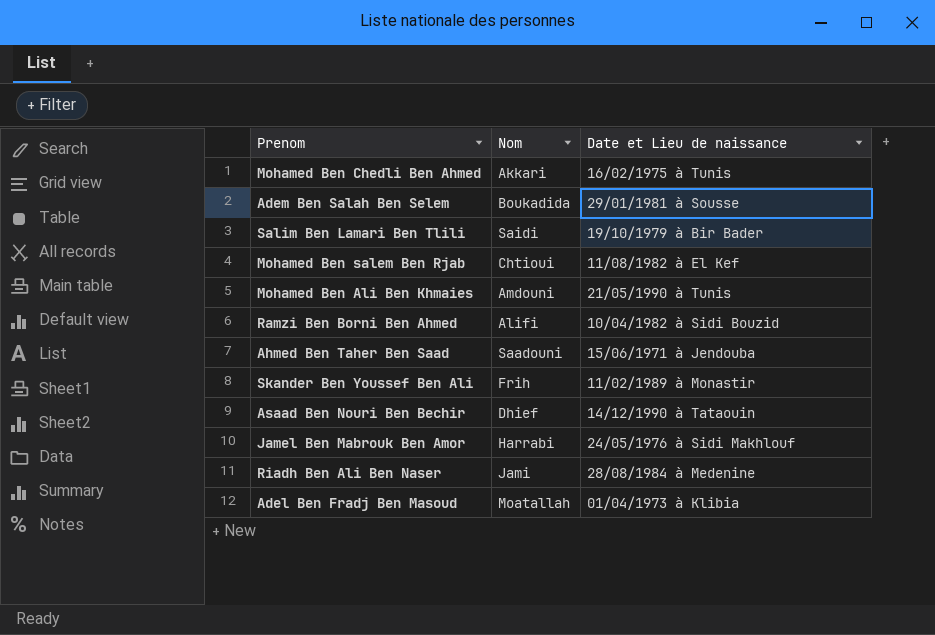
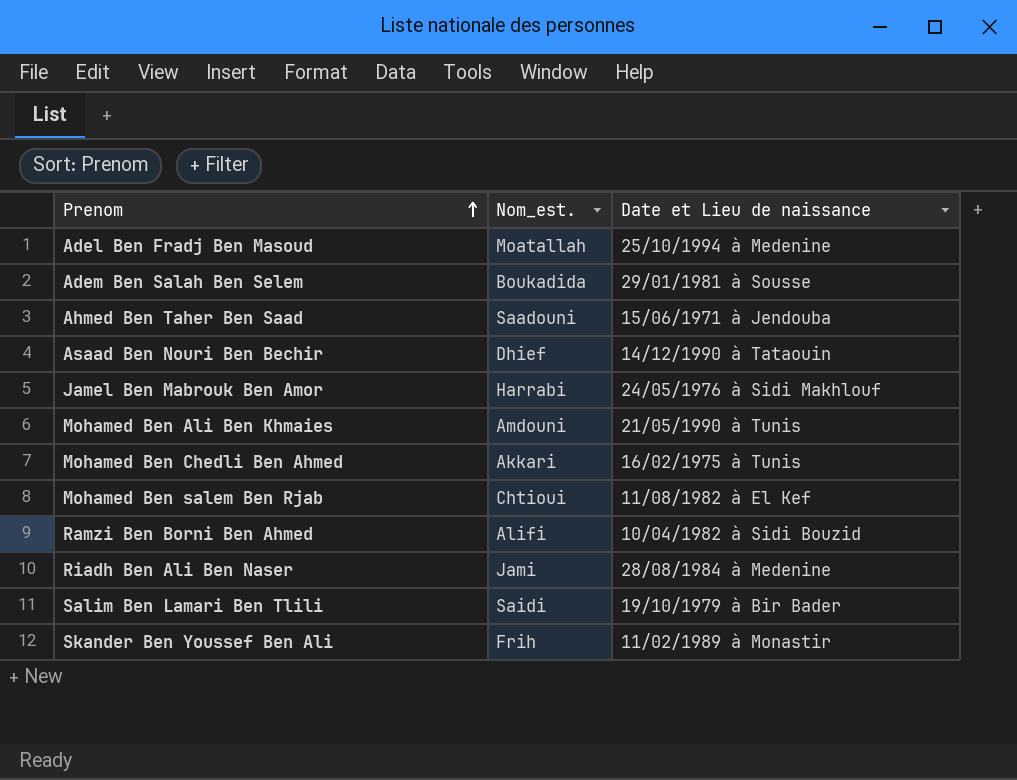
row order: none -> Prenom ascending
column name: Nom -> Nom_est.
Adel Ben Fradj Ben Masoud | Date et Lieu de naissance: 01/04/1973 à Klibia -> 25/10/1994 à Medenine

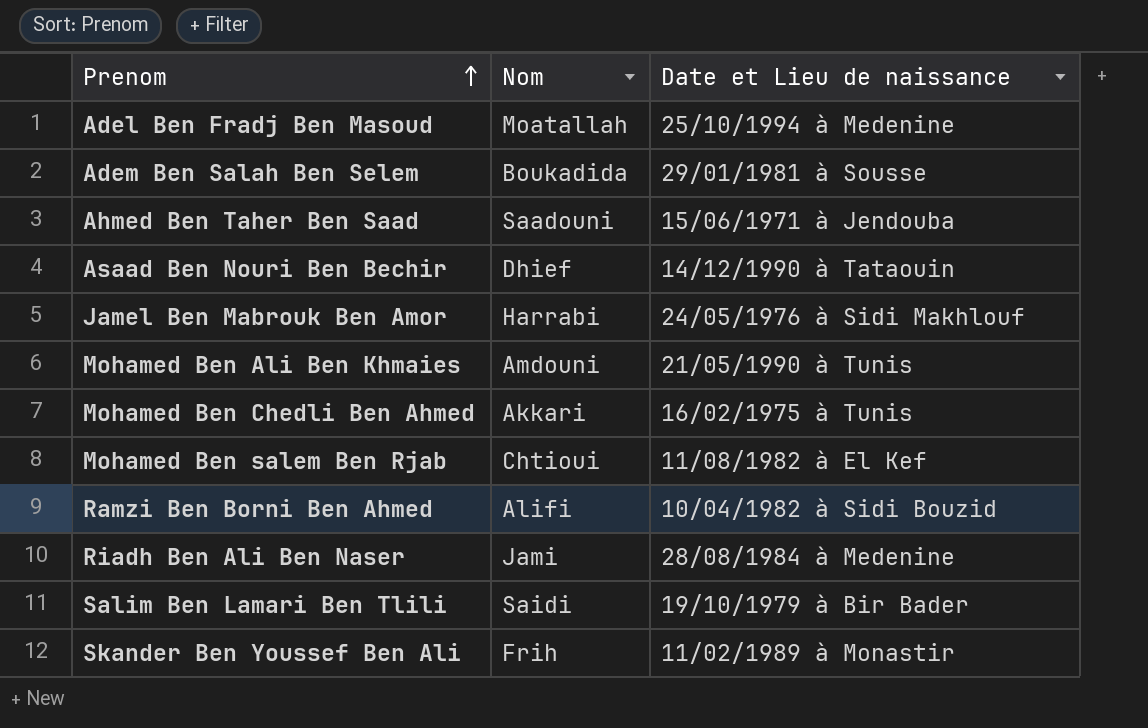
column name: Nom_est. -> Nom

